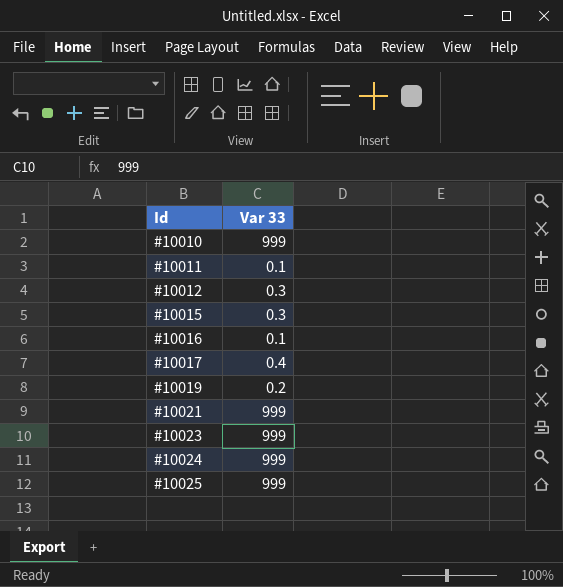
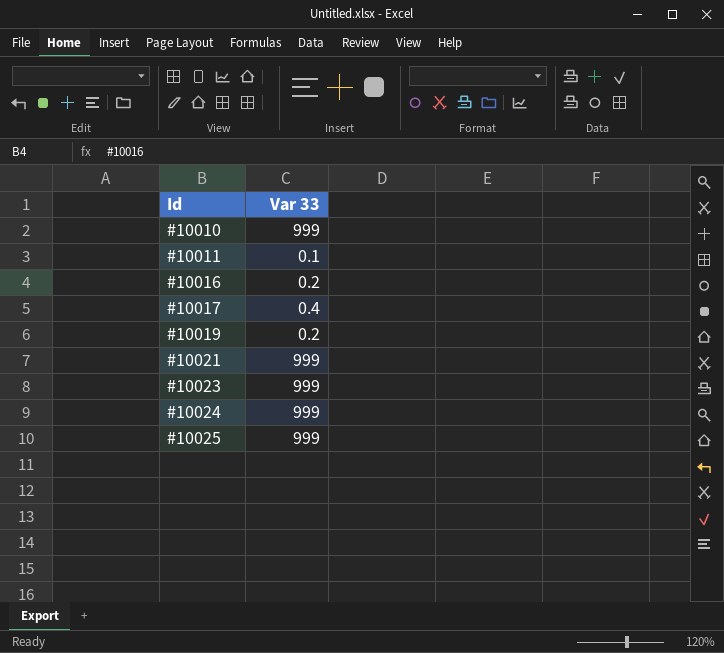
row #10012: 0.3 -> none
row #10015: 0.3 -> none
#10016 | Var 33: 0.1 -> 0.2

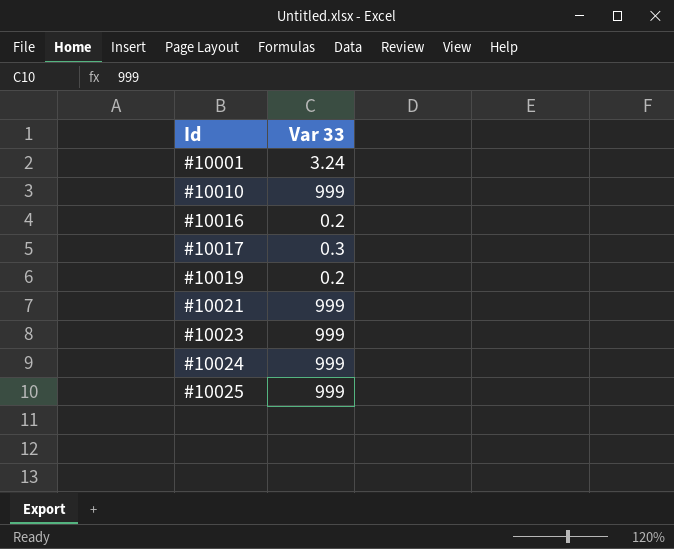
row #10011: 0.1 -> none
row #10001: none -> 3.24
#10017 | Var 33: 0.4 -> 0.3

